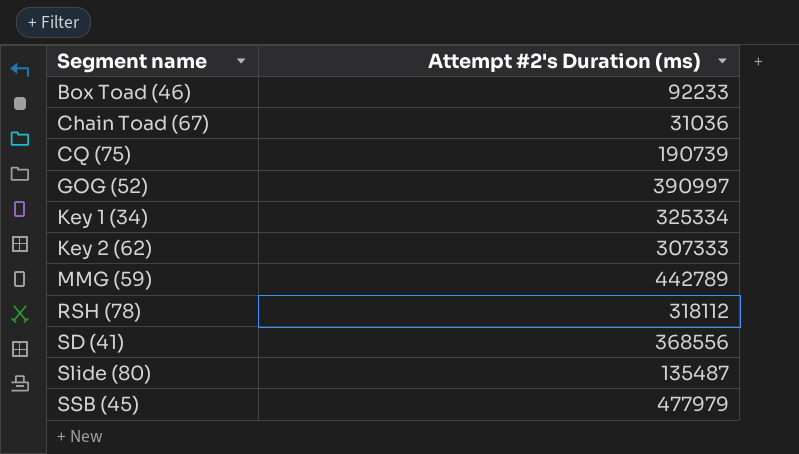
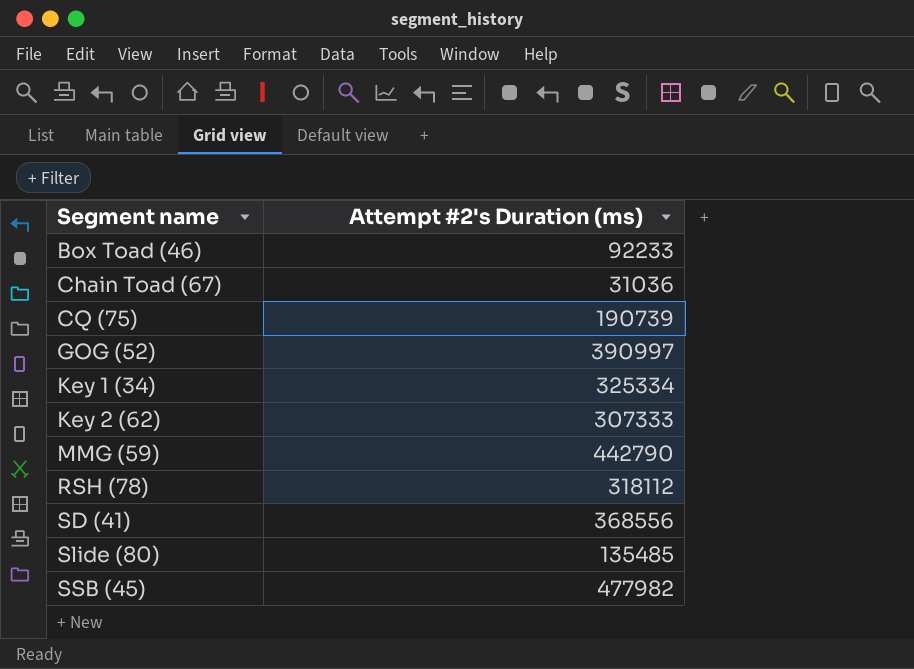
MMG (59) | Attempt #2's Duration (ms): 442789 -> 442790
Slide (80) | Attempt #2's Duration (ms): 135487 -> 135485
SSB (45) | Attempt #2's Duration (ms): 477979 -> 477982

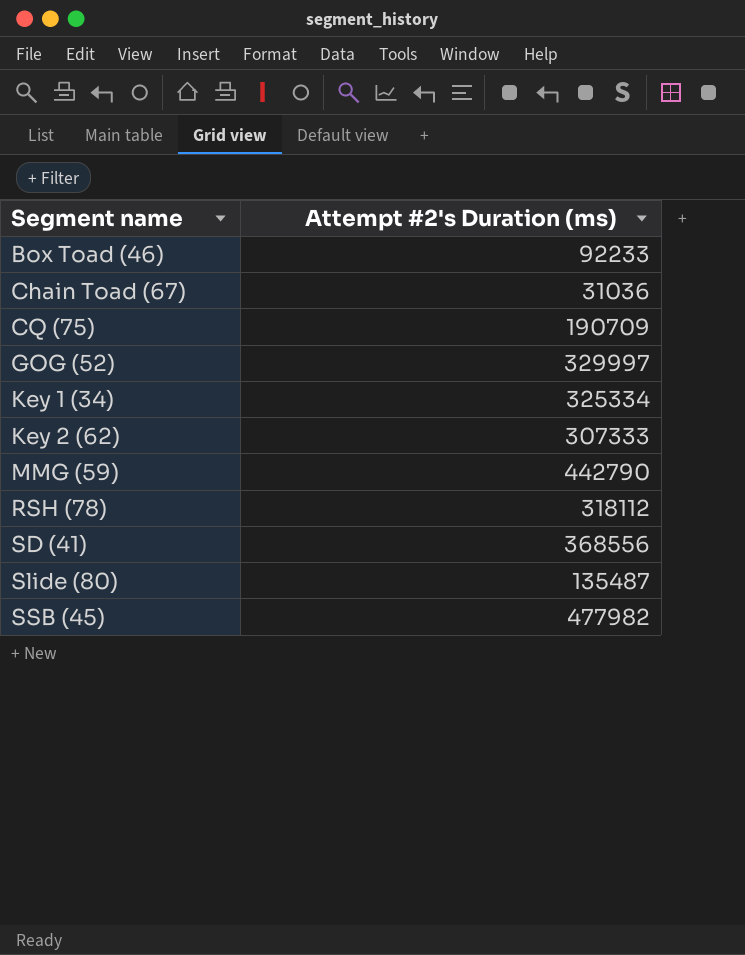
CQ (75) | Attempt #2's Duration (ms): 190739 -> 190709
GOG (52) | Attempt #2's Duration (ms): 390997 -> 329997
Slide (80) | Attempt #2's Duration (ms): 135485 -> 135487

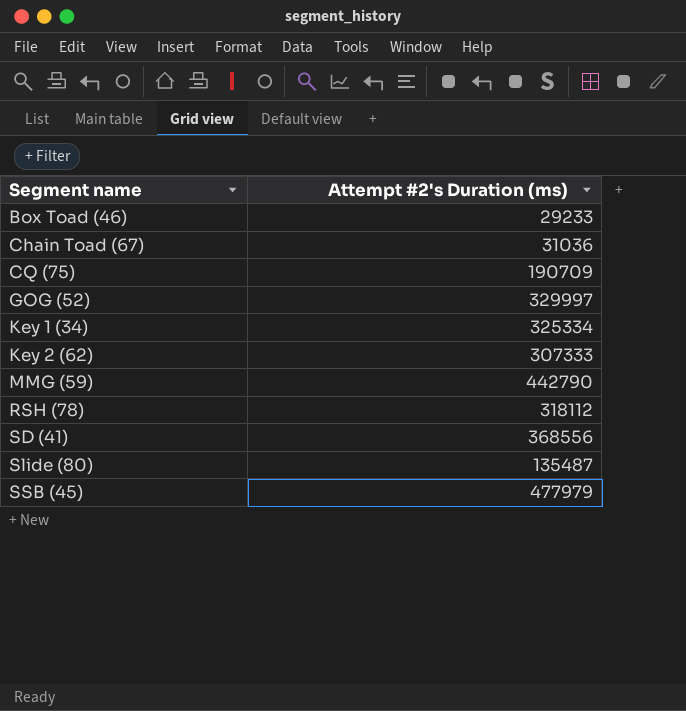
Box Toad (46) | Attempt #2's Duration (ms): 92233 -> 29233
SSB (45) | Attempt #2's Duration (ms): 477982 -> 477979

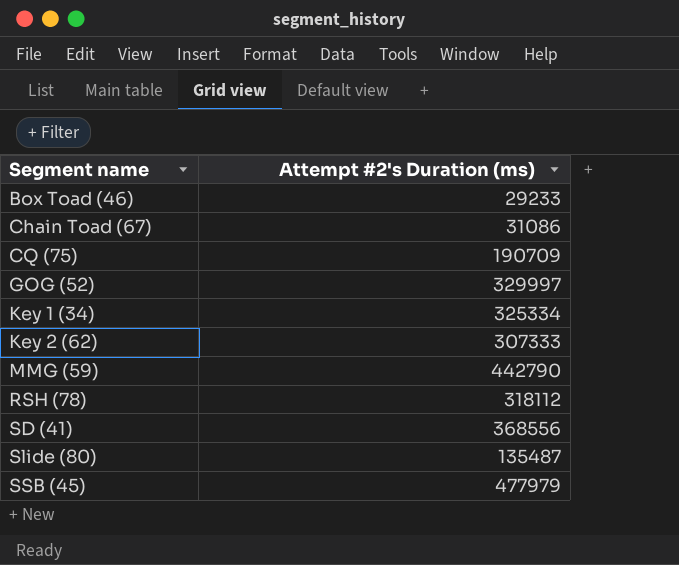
Chain Toad (67) | Attempt #2's Duration (ms): 31036 -> 31086

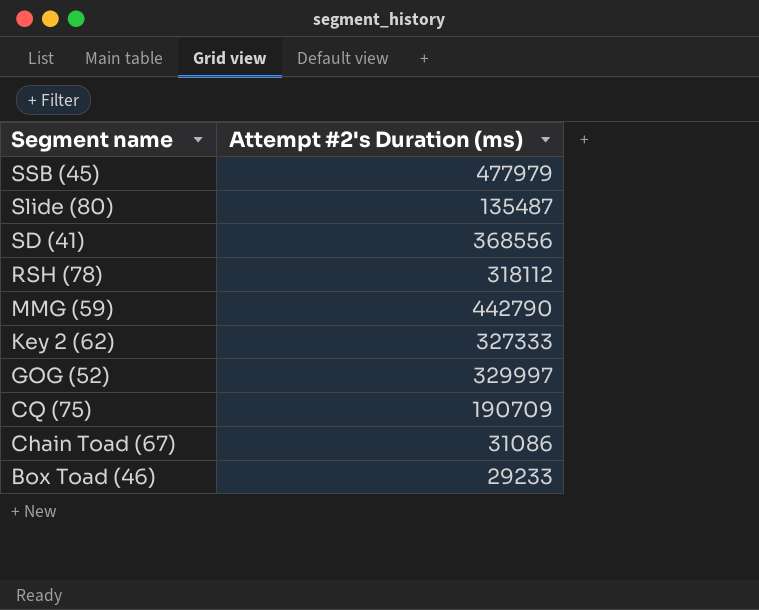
row order: Segment name ascending -> Segment name descending
row Key 1 (34): 325334 -> none
Key 2 (62) | Attempt #2's Duration (ms): 307333 -> 327333

